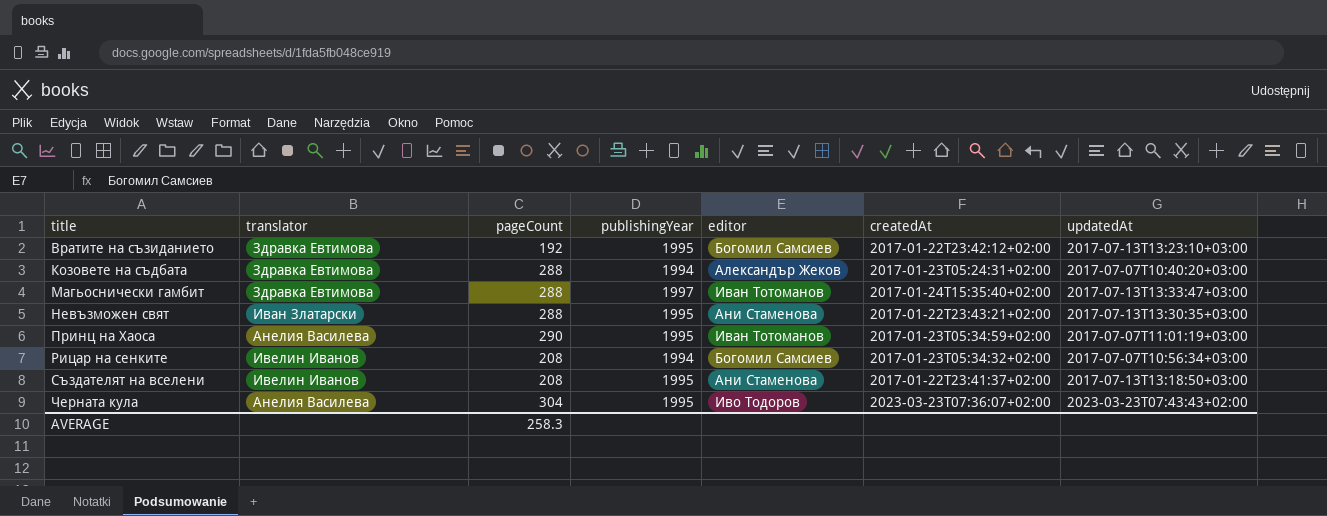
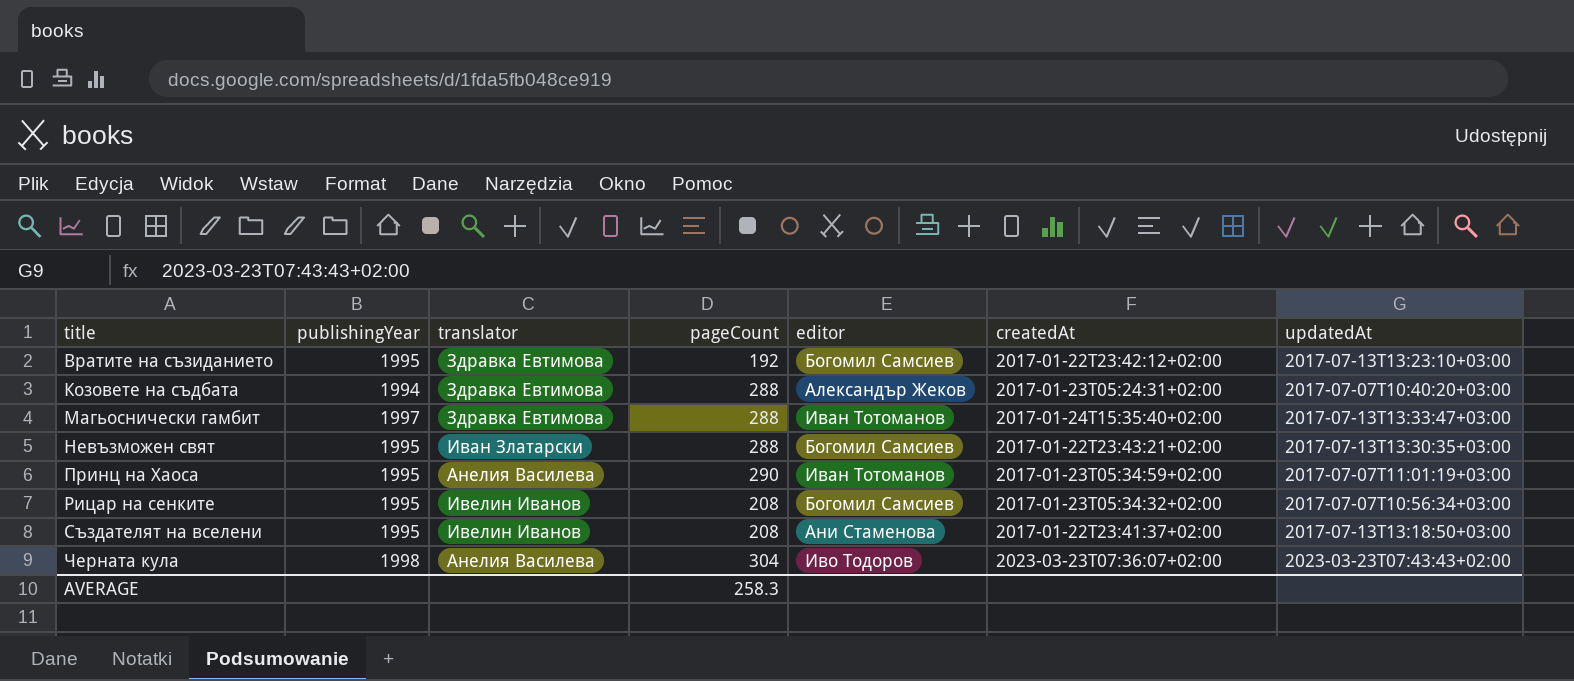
column publishingYear | position: 4 -> 2
Невъзможен свят | editor: Ани Стаменова -> Богомил Самсиев
Рицар на сенките | publishingYear: 1994 -> 1995
Черната кула | publishingYear: 1995 -> 1998

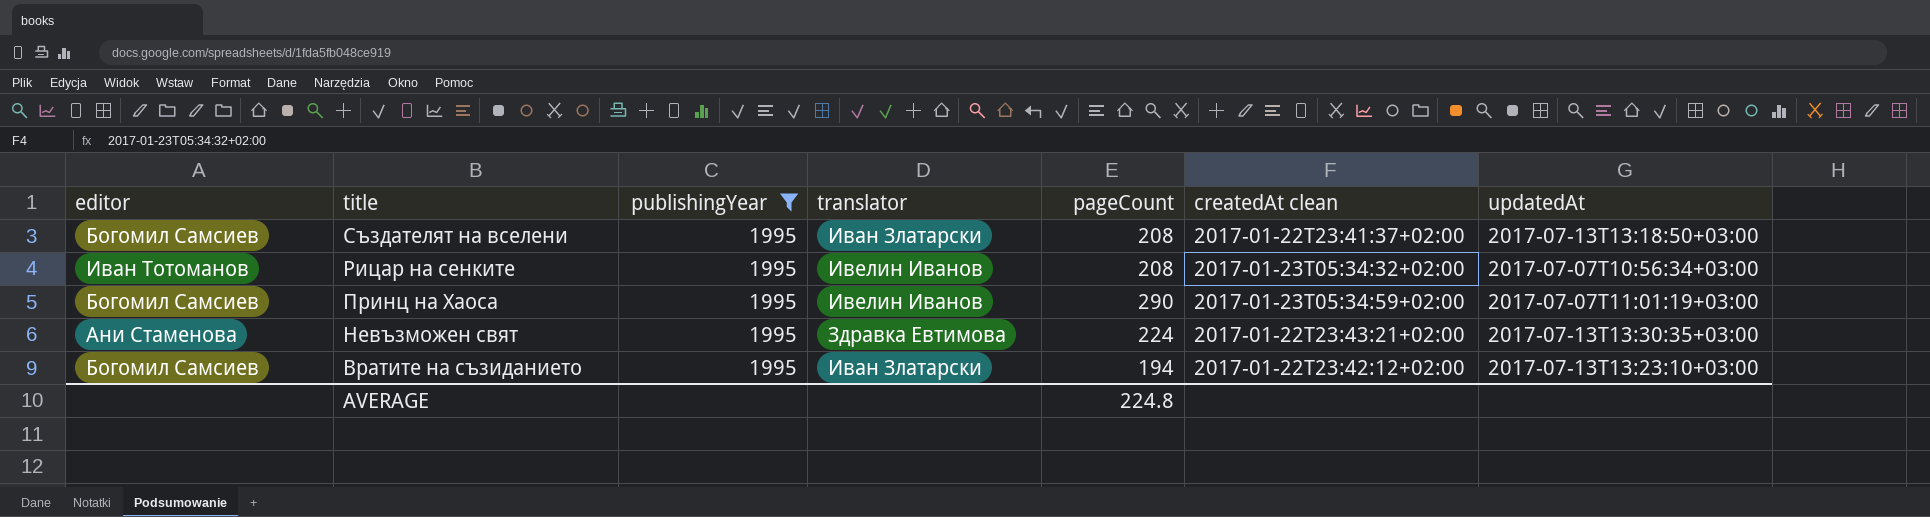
filter: none -> publishingYear = 1995
row order: title ascending -> title descending
column editor | position: 5 -> 1
column name: createdAt -> createdAt clean
Създателят на вселени | editor: Ани Стаменова -> Богомил Самсиев
Създателят на вселени | translator: Ивелин Иванов -> Иван Златарски
Рицар на сенките | editor: Богомил Самсиев -> Иван Тотоманов
Принц на Хаоса | editor: Иван Тотоманов -> Богомил Самсиев
Принц на Хаоса | translator: Анелия Василева -> Ивелин Иванов
Невъзможен свят | editor: Богомил Самсиев -> Ани Стаменова
Невъзможен свят | translator: Иван Златарски -> Здравка Евтимова
Невъзможен свят | pageCount: 288 -> 224
Вратите на съзиданието | translator: Здравка Евтимова -> Иван Златарски
Вратите на съзиданието | pageCount: 192 -> 194
AVERAGE | pageCount: 258.3 -> 224.8

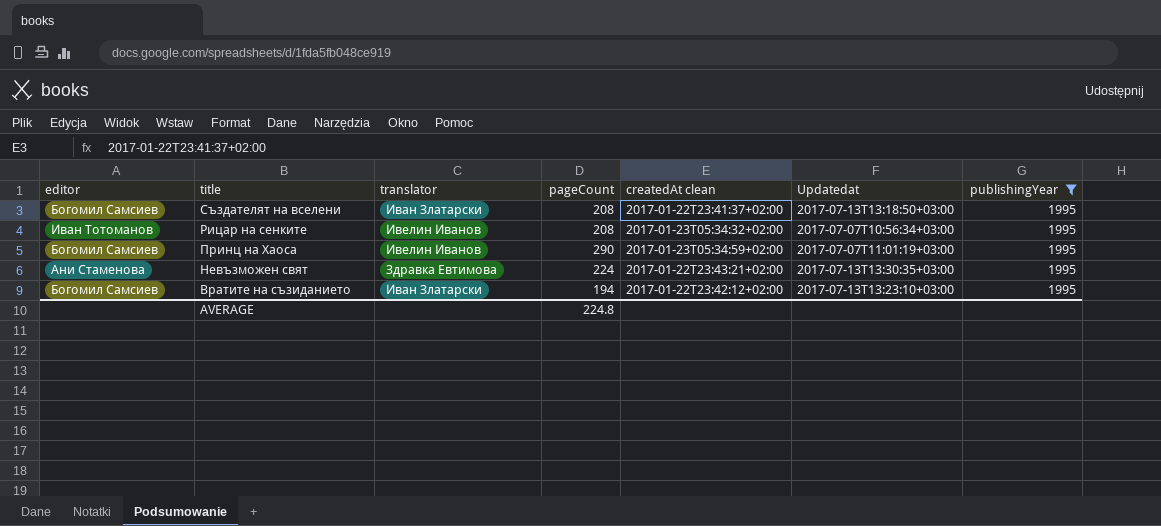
column name: updatedAt -> Updatedat
column publishingYear | position: 3 -> 7

